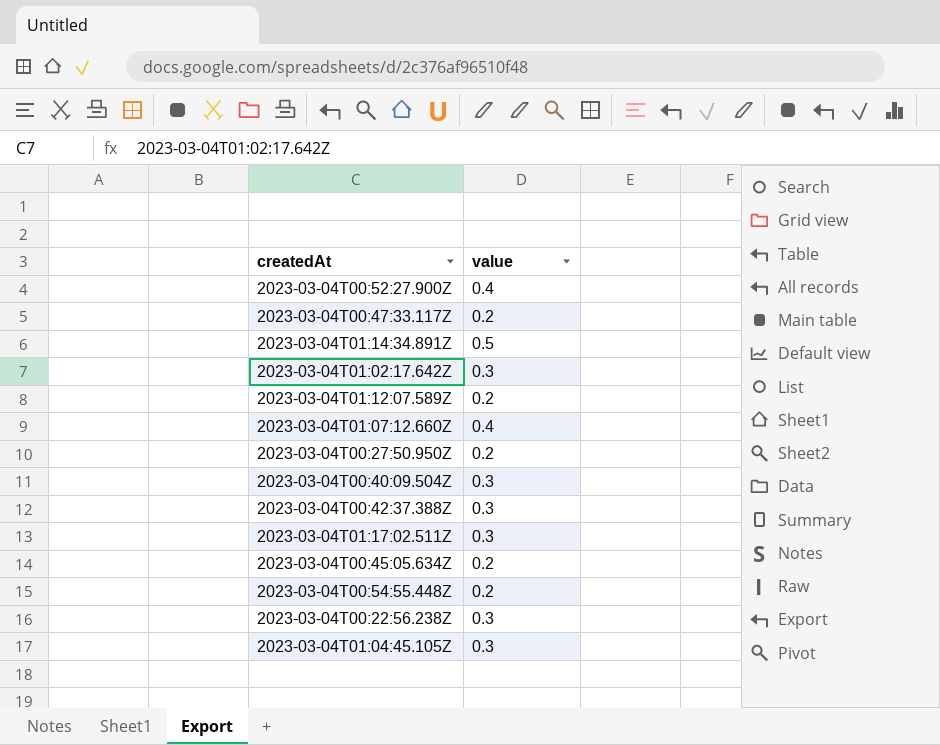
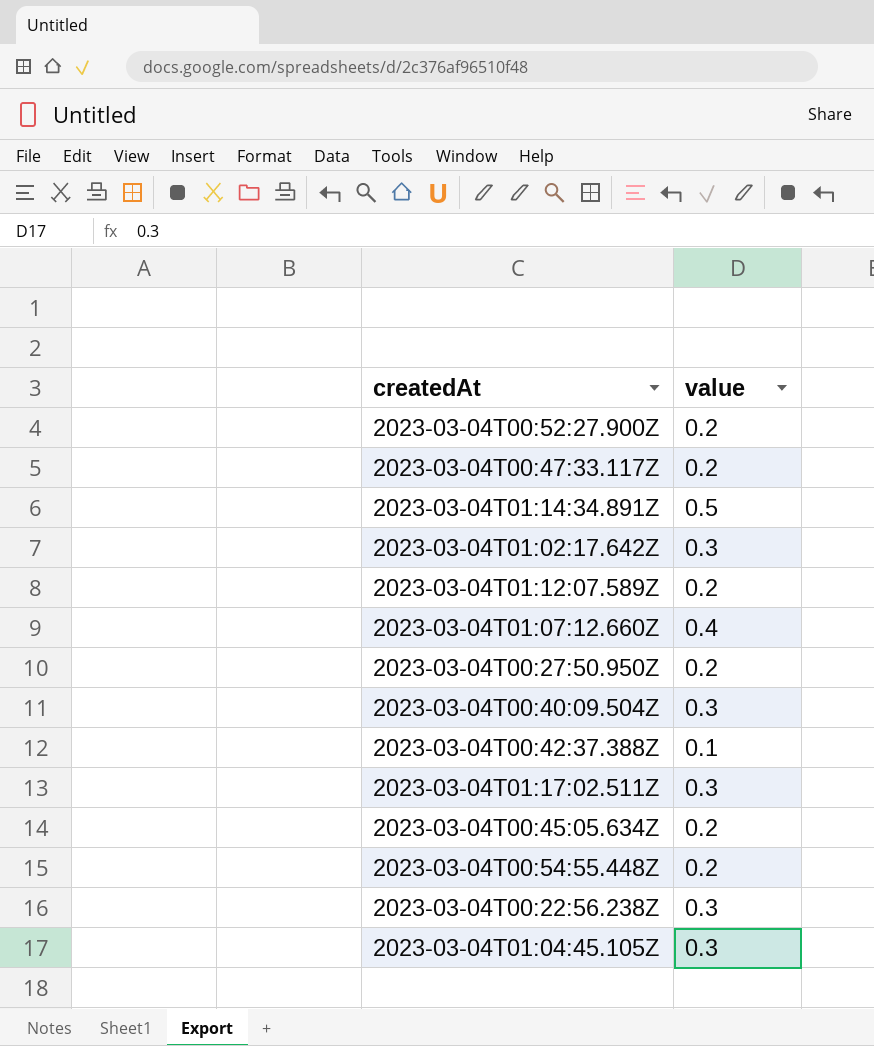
2023-03-04T00:52:27.900Z | value: 0.4 -> 0.2
2023-03-04T00:42:37.388Z | value: 0.3 -> 0.1

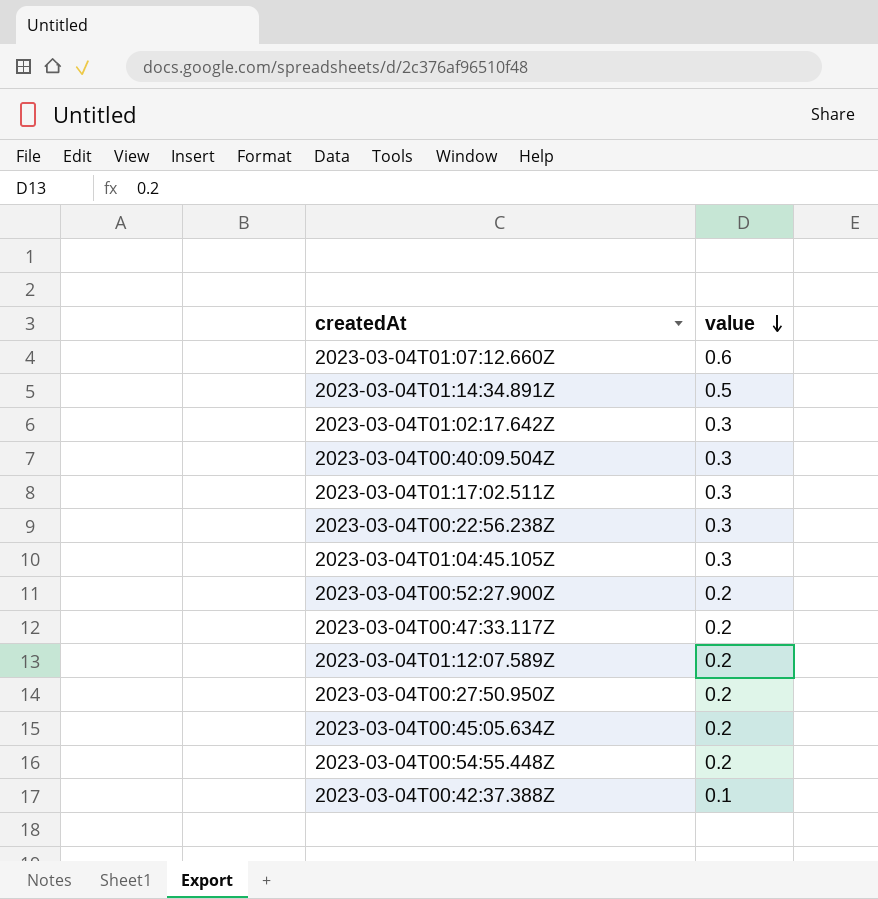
row order: none -> value descending
2023-03-04T01:07:12.660Z | value: 0.4 -> 0.6

